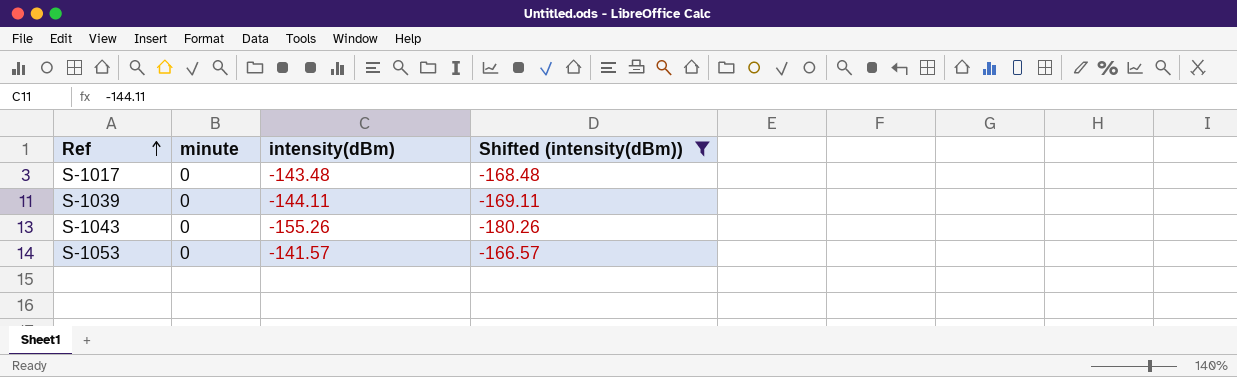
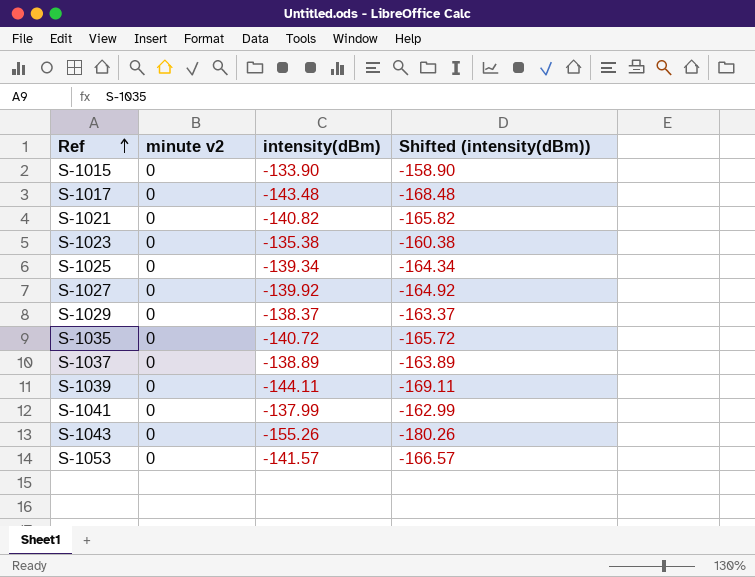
filter: Shifted (intensity(dBm)) <= -166.57 -> none
column name: minute -> minute v2

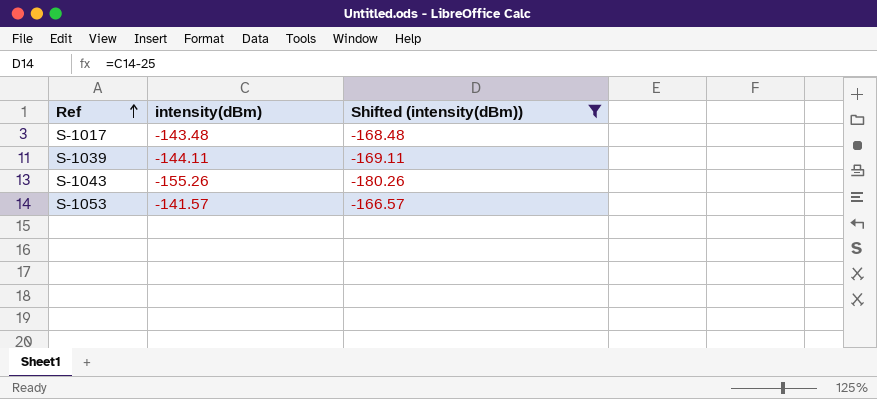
filter: none -> Shifted (intensity(dBm)) <= -166.57
column minute v2 | position: 2 -> none

